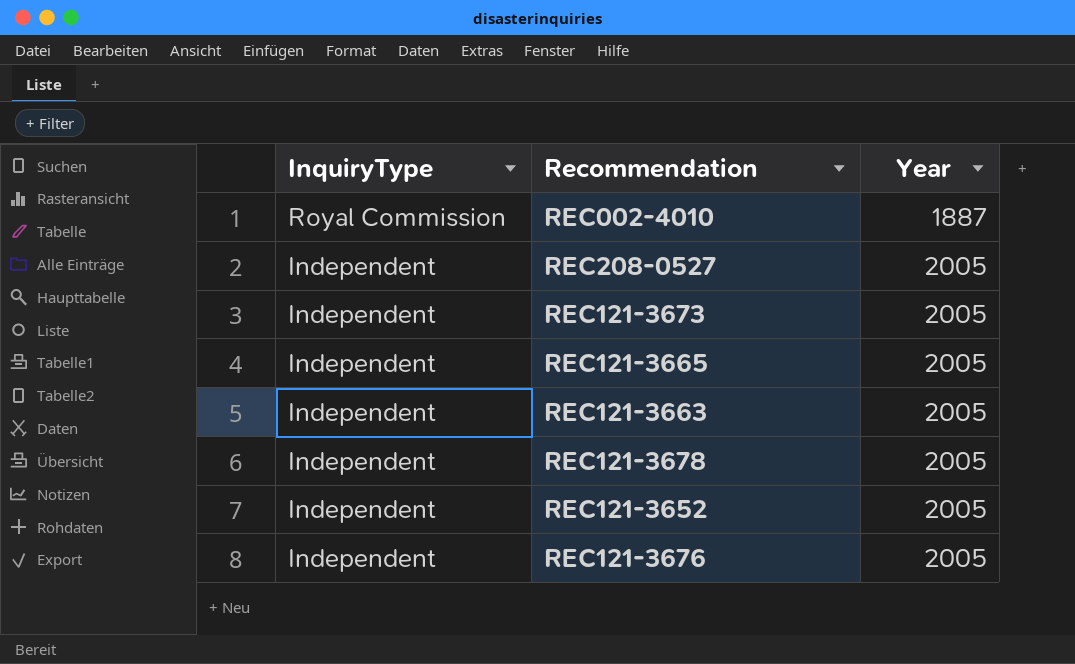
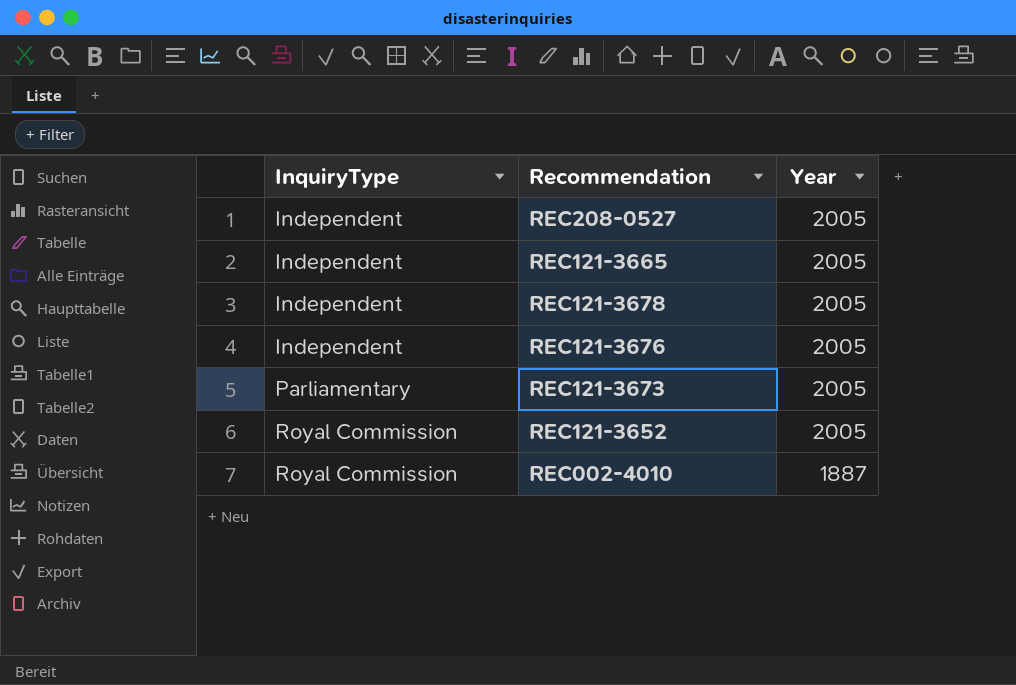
row order: InquiryType descending -> InquiryType ascending
row REC121-3663: Independent | 2005 -> none
REC121-3673 | InquiryType: Independent -> Parliamentary
REC121-3652 | InquiryType: Independent -> Royal Commission

